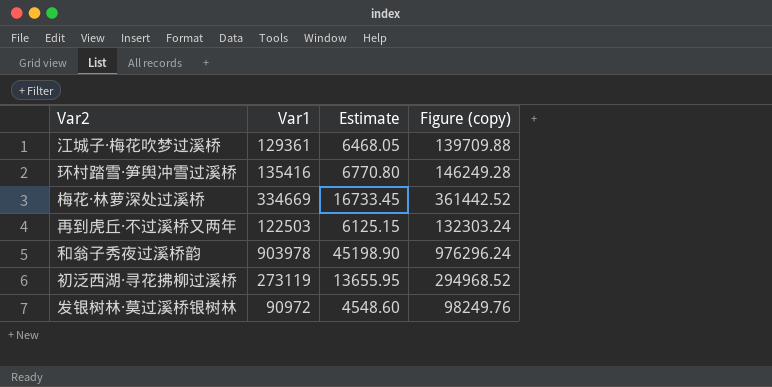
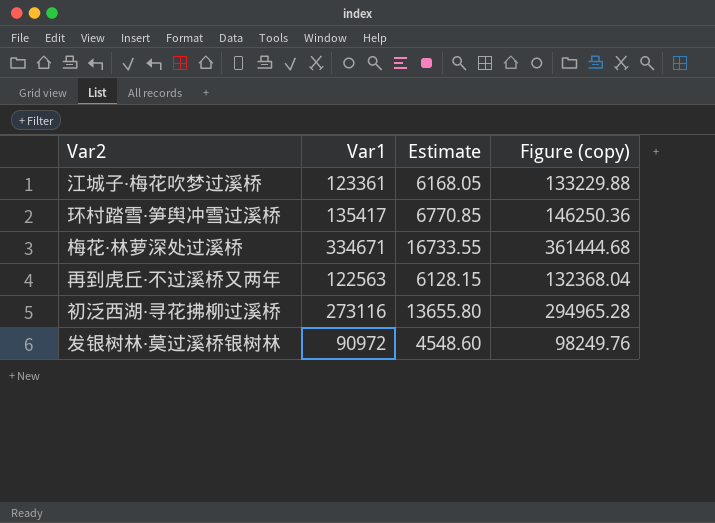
row 和翁子秀夜过溪桥韵: 903978 | 45198.90 | 976296.24 -> none
江城子·梅花吹梦过溪桥 | Var1: 129361 -> 123361
江城子·梅花吹梦过溪桥 | Estimate: 6468.05 -> 6168.05
江城子·梅花吹梦过溪桥 | Figure (copy): 139709.88 -> 133229.88
环村踏雪·笋舆冲雪过溪桥 | Var1: 135416 -> 135417
环村踏雪·笋舆冲雪过溪桥 | Estimate: 6770.80 -> 6770.85
环村踏雪·笋舆冲雪过溪桥 | Figure (copy): 146249.28 -> 146250.36
梅花·林萝深处过溪桥 | Var1: 334669 -> 334671
梅花·林萝深处过溪桥 | Estimate: 16733.45 -> 16733.55
梅花·林萝深处过溪桥 | Figure (copy): 361442.52 -> 361444.68
再到虎丘·不过溪桥又两年 | Var1: 122503 -> 122563
再到虎丘·不过溪桥又两年 | Estimate: 6125.15 -> 6128.15
再到虎丘·不过溪桥又两年 | Figure (copy): 132303.24 -> 132368.04
初泛西湖·寻花拂柳过溪桥 | Var1: 273119 -> 273116
初泛西湖·寻花拂柳过溪桥 | Estimate: 13655.95 -> 13655.80
初泛西湖·寻花拂柳过溪桥 | Figure (copy): 294968.52 -> 294965.28

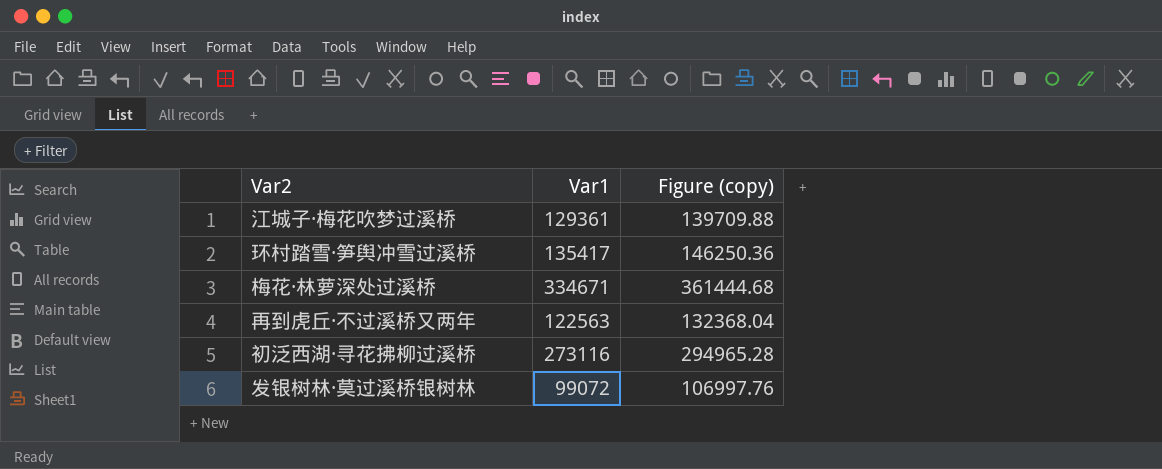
column Estimate | formula: [Var1] * 0.05 -> none
江城子·梅花吹梦过溪桥 | Var1: 123361 -> 129361
江城子·梅花吹梦过溪桥 | Figure (copy): 133229.88 -> 139709.88
发银树林·莫过溪桥银树林 | Var1: 90972 -> 99072
发银树林·莫过溪桥银树林 | Figure (copy): 98249.76 -> 106997.76

